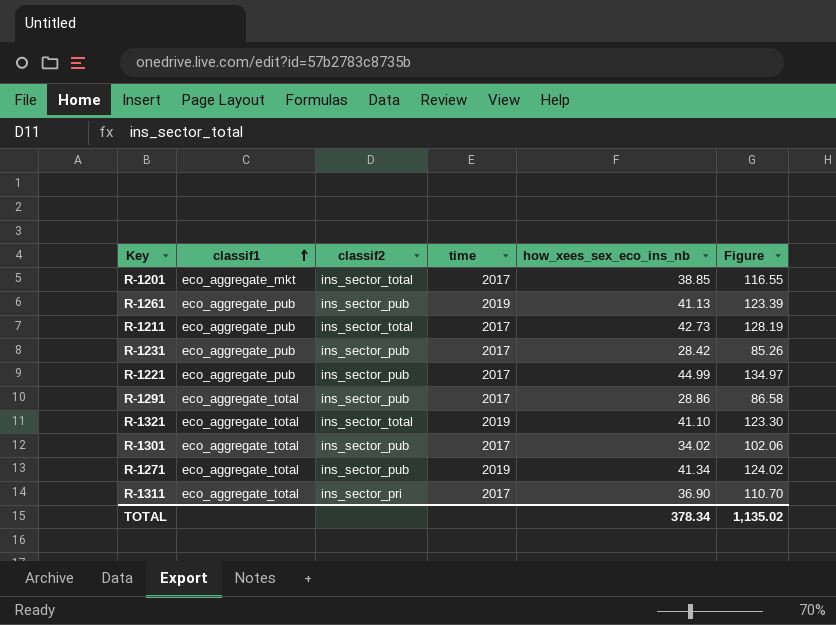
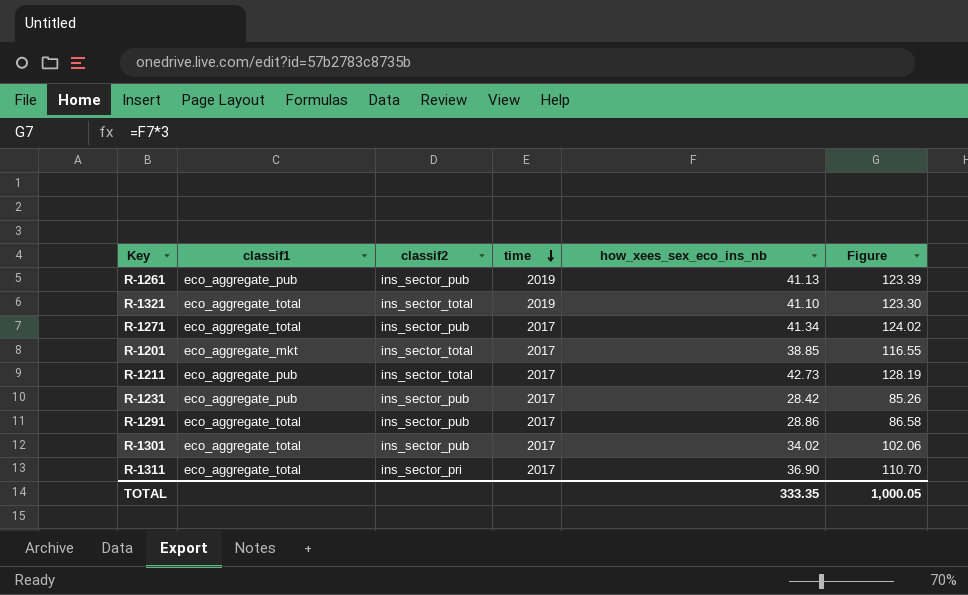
row order: classif1 ascending -> time descending
row R-1221: eco_aggregate_pub | ins_sector_pub | 2017 | 44.99 | 134.97 -> none
R-1271 | time: 2019 -> 2017
TOTAL | how_xees_sex_eco_ins_nb: 378.34 -> 333.35
TOTAL | Figure: 1,135.02 -> 1,000.05

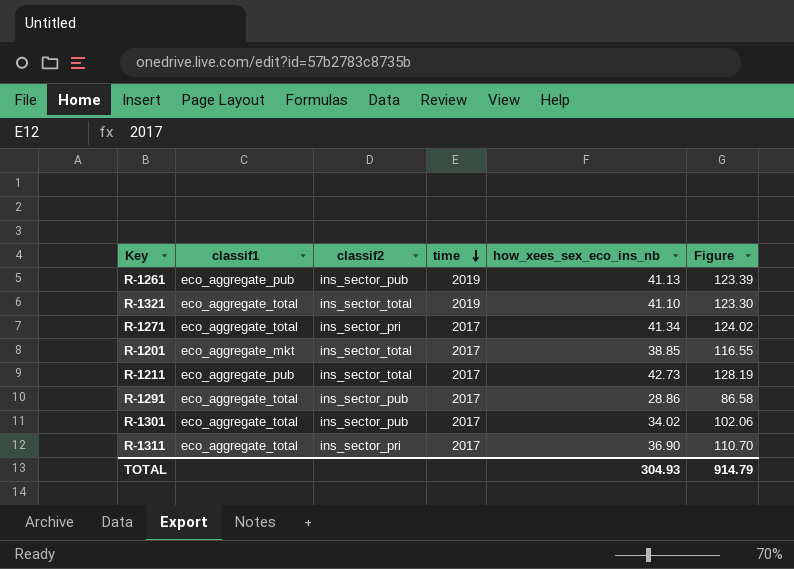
row R-1231: eco_aggregate_pub | ins_sector_pub | 2017 | 28.42 | 85.26 -> none
R-1271 | classif2: ins_sector_pub -> ins_sector_pri
TOTAL | how_xees_sex_eco_ins_nb: 333.35 -> 304.93
TOTAL | Figure: 1,000.05 -> 914.79

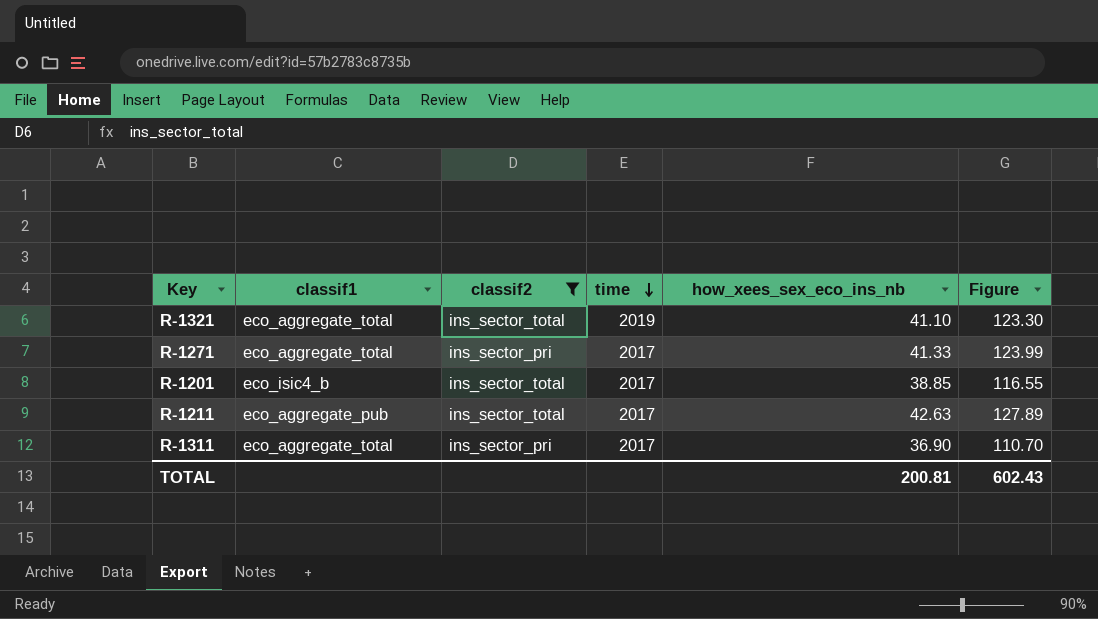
filter: none -> classif2 != ins_sector_pub
R-1271 | how_xees_sex_eco_ins_nb: 41.34 -> 41.33
R-1271 | Figure: 124.02 -> 123.99
R-1201 | classif1: eco_aggregate_mkt -> eco_isic4_b
R-1211 | how_xees_sex_eco_ins_nb: 42.73 -> 42.63
R-1211 | Figure: 128.19 -> 127.89
TOTAL | how_xees_sex_eco_ins_nb: 304.93 -> 200.81
TOTAL | Figure: 914.79 -> 602.43

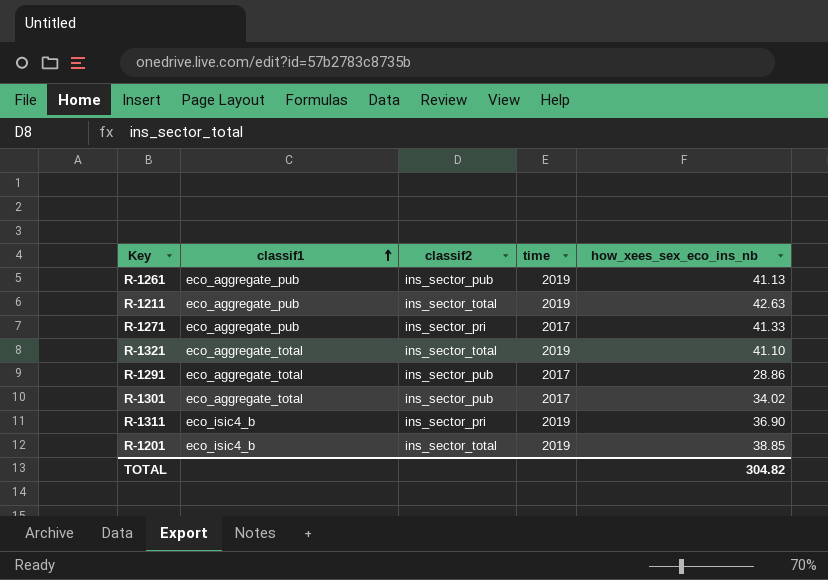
filter: classif2 != ins_sector_pub -> none
row order: time descending -> classif1 ascending
column Figure | formula: [how_xees_sex_eco_ins_nb] * 3 -> none
R-1211 | time: 2017 -> 2019
R-1271 | classif1: eco_aggregate_total -> eco_aggregate_pub
R-1311 | classif1: eco_aggregate_total -> eco_isic4_b
R-1311 | time: 2017 -> 2019
R-1201 | time: 2017 -> 2019
TOTAL | how_xees_sex_eco_ins_nb: 200.81 -> 304.82

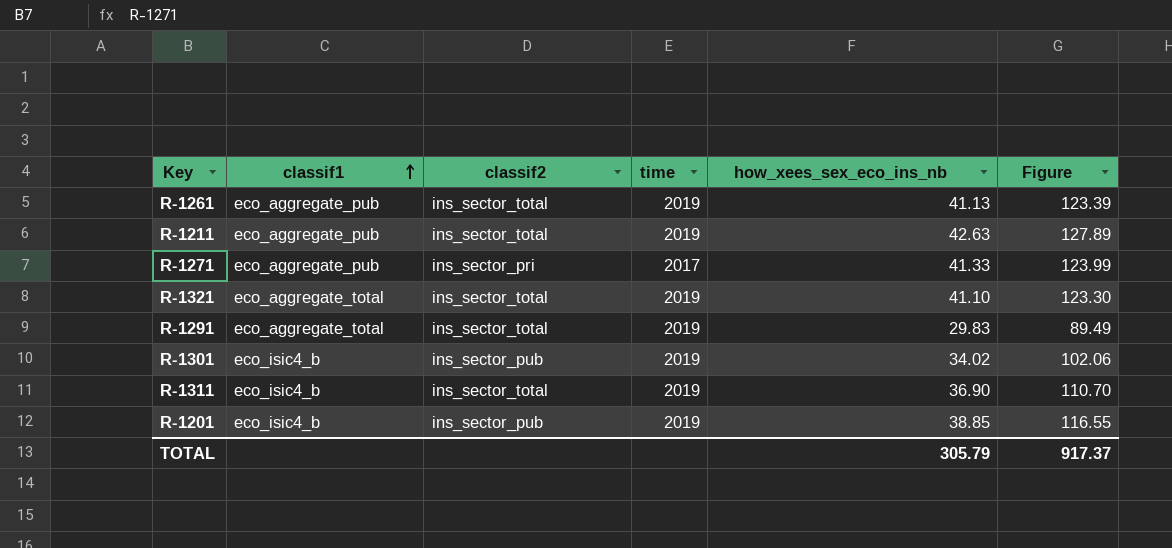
column Figure | formula: none -> [how_xees_sex_eco_ins_nb] * 3
R-1261 | classif2: ins_sector_pub -> ins_sector_total
R-1291 | classif2: ins_sector_pub -> ins_sector_total
R-1291 | time: 2017 -> 2019
R-1291 | how_xees_sex_eco_ins_nb: 28.86 -> 29.83
R-1301 | classif1: eco_aggregate_total -> eco_isic4_b
R-1301 | time: 2017 -> 2019
R-1311 | classif2: ins_sector_pri -> ins_sector_total
R-1201 | classif2: ins_sector_total -> ins_sector_pub
TOTAL | how_xees_sex_eco_ins_nb: 304.82 -> 305.79

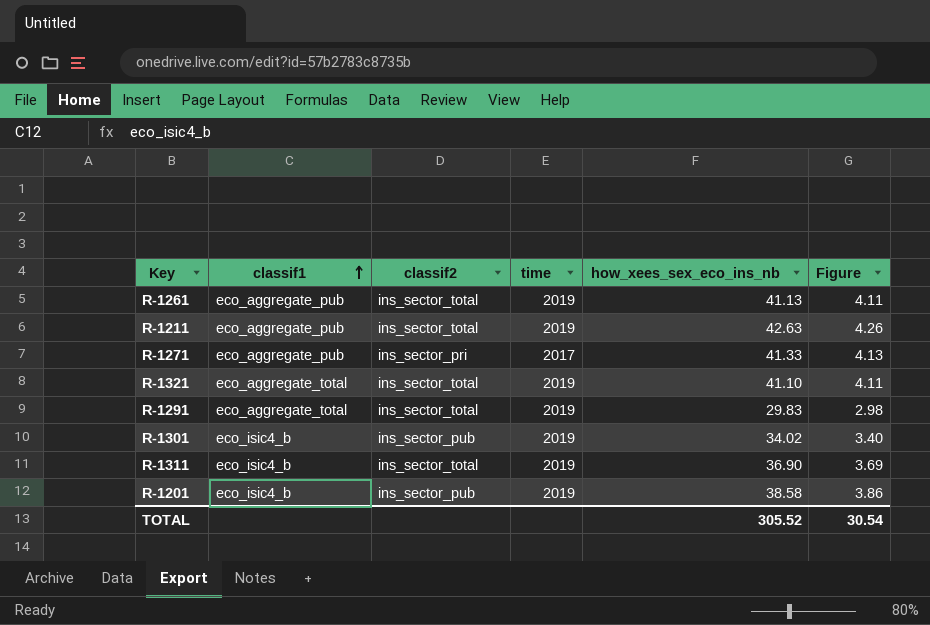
column Figure | formula: [how_xees_sex_eco_ins_nb] * 3 -> [how_xees_sex_eco_ins_nb] * 0.1
R-1201 | how_xees_sex_eco_ins_nb: 38.85 -> 38.58
TOTAL | how_xees_sex_eco_ins_nb: 305.79 -> 305.52
TOTAL | Figure: 917.37 -> 30.54

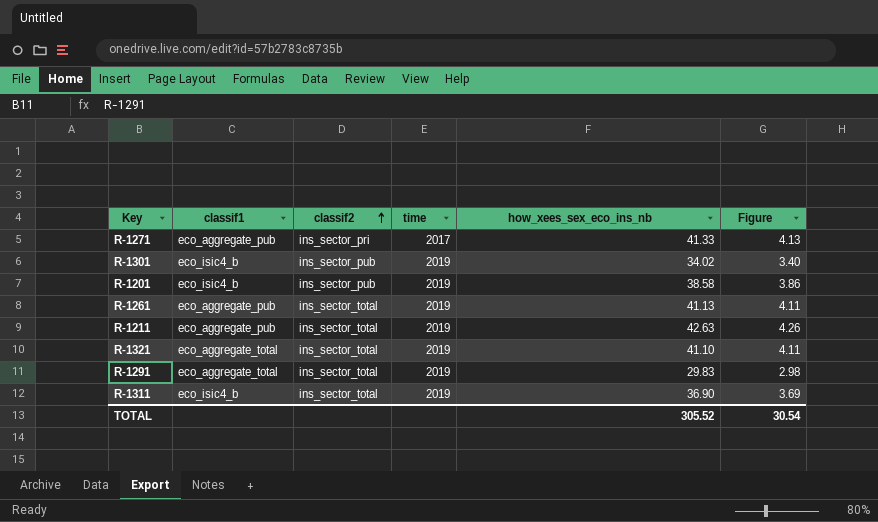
row order: classif1 ascending -> classif2 ascending

